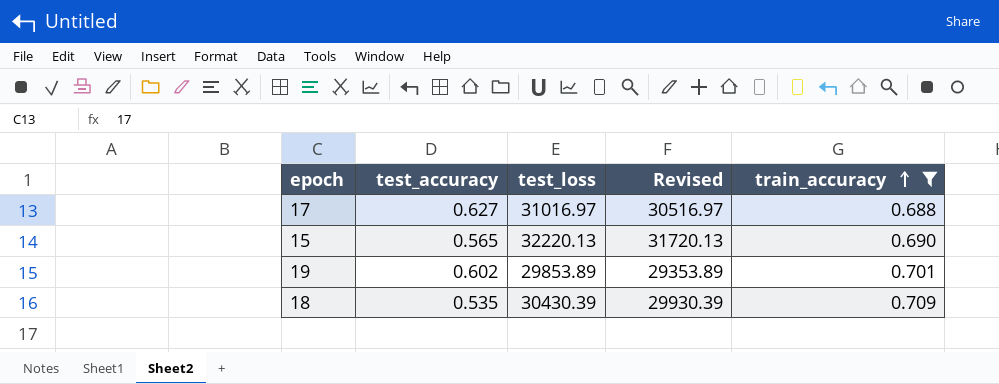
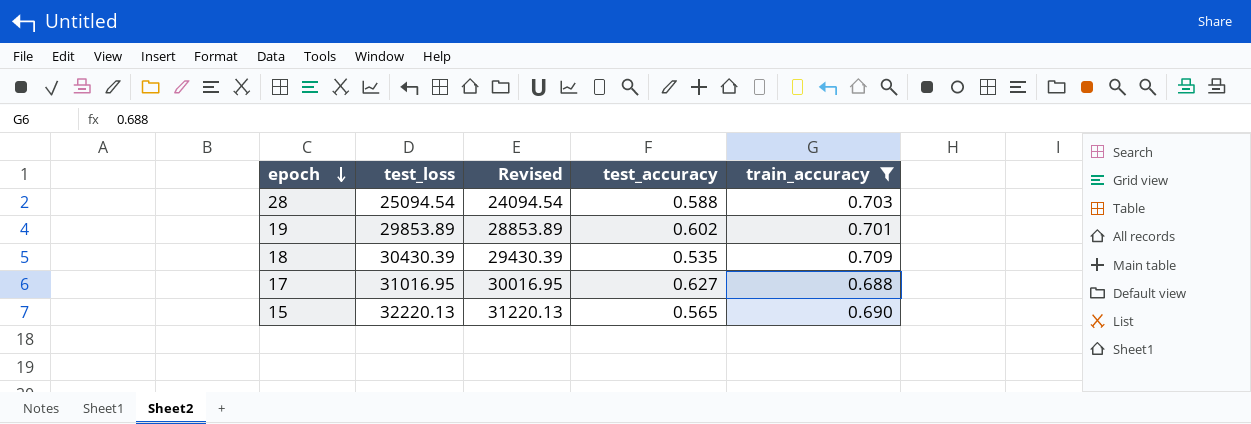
row order: train_accuracy ascending -> epoch descending
column Revised | formula: [test_loss] - 500 -> [test_loss] - 1000
column test_accuracy | position: 2 -> 4
row 28: none -> 25094.54 | 24094.54 | 0.588 | 0.703
17 | test_loss: 31016.97 -> 31016.95

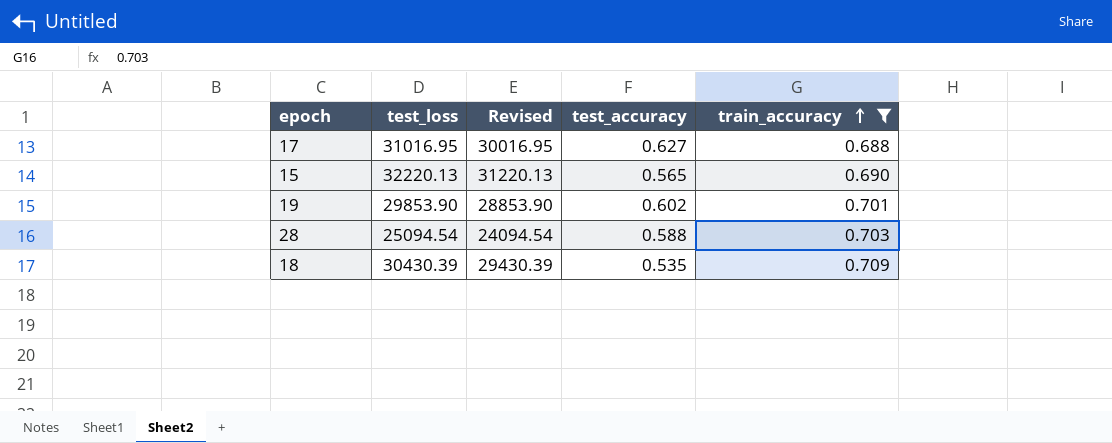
row order: epoch descending -> train_accuracy ascending
19 | test_loss: 29853.89 -> 29853.90
19 | Revised: 28853.89 -> 28853.90

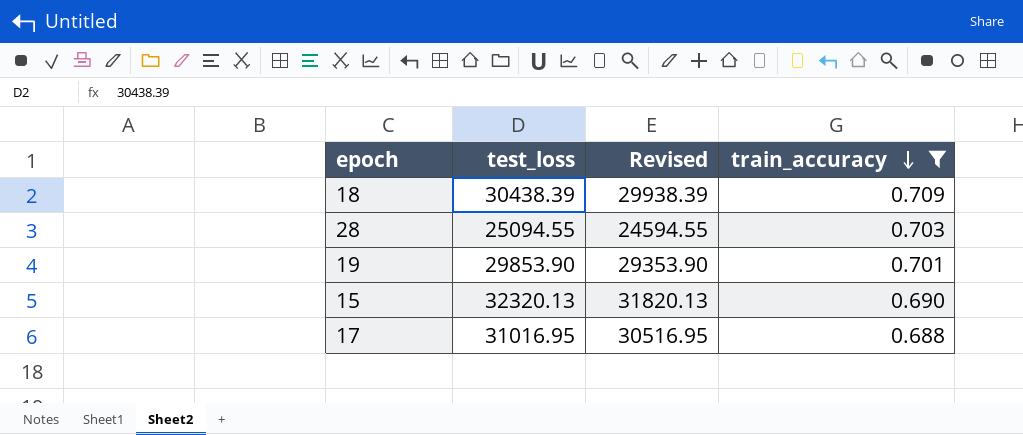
row order: train_accuracy ascending -> train_accuracy descending
column test_accuracy | position: 4 -> none
column Revised | formula: [test_loss] - 1000 -> [test_loss] - 500
18 | test_loss: 30430.39 -> 30438.39
28 | test_loss: 25094.54 -> 25094.55
15 | test_loss: 32220.13 -> 32320.13

